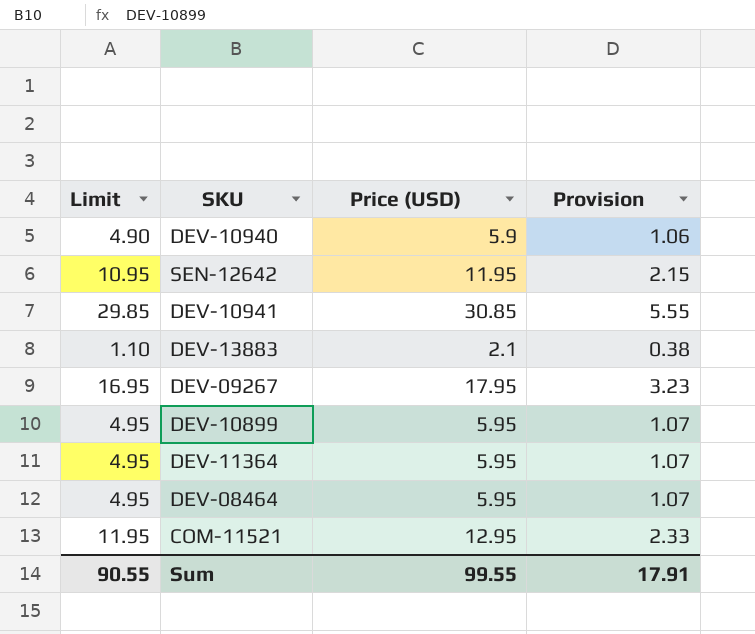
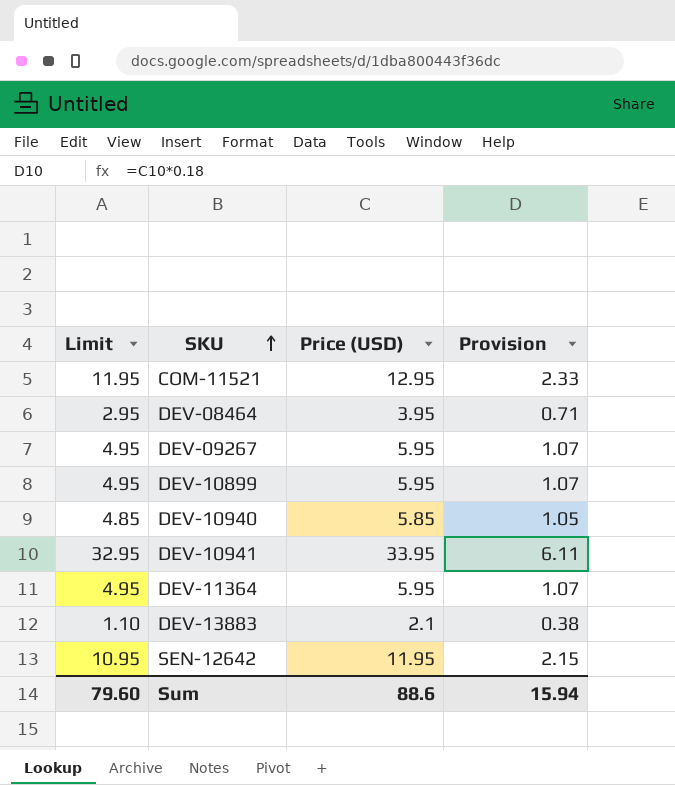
row order: none -> SKU ascending
DEV-08464 | Limit: 4.95 -> 2.95
DEV-08464 | Price (USD): 5.95 -> 3.95
DEV-08464 | Provision: 1.07 -> 0.71
DEV-09267 | Limit: 16.95 -> 4.95
DEV-09267 | Price (USD): 17.95 -> 5.95
DEV-09267 | Provision: 3.23 -> 1.07
DEV-10940 | Limit: 4.90 -> 4.85
DEV-10940 | Price (USD): 5.9 -> 5.85
DEV-10940 | Provision: 1.06 -> 1.05
DEV-10941 | Limit: 29.85 -> 32.95
DEV-10941 | Price (USD): 30.85 -> 33.95
DEV-10941 | Provision: 5.55 -> 6.11
Sum | Limit: 90.55 -> 79.60
Sum | Price (USD): 99.55 -> 88.6
Sum | Provision: 17.91 -> 15.94

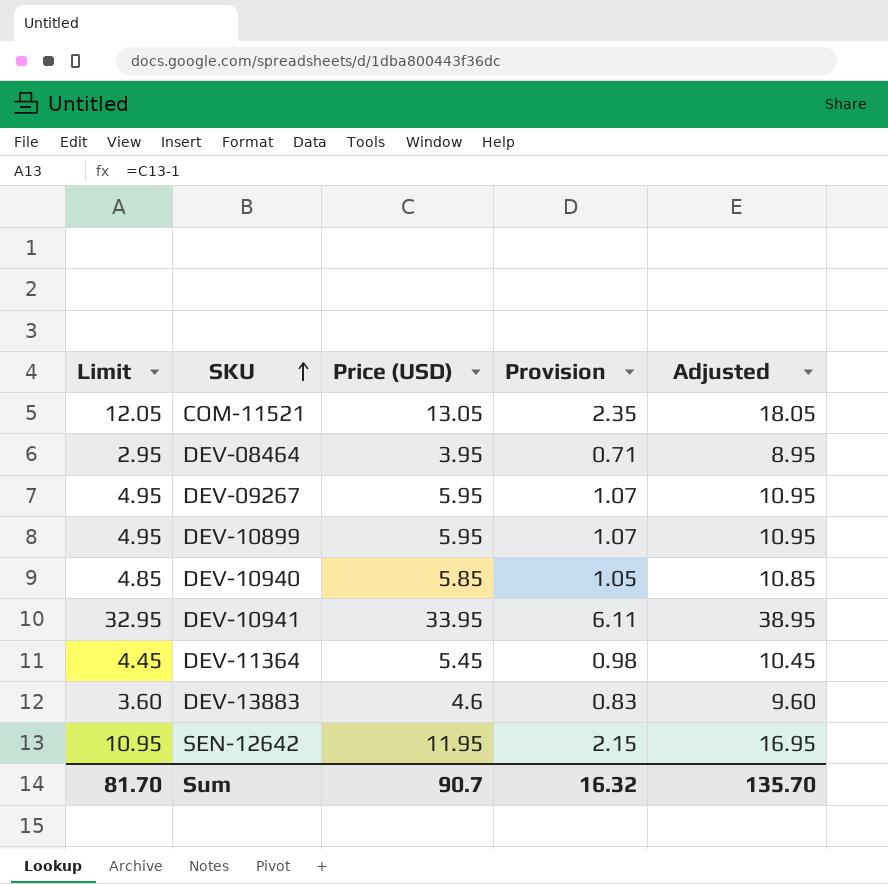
column Adjusted | formula: none -> [Price (USD)] + 5
COM-11521 | Limit: 11.95 -> 12.05
COM-11521 | Price (USD): 12.95 -> 13.05
COM-11521 | Provision: 2.33 -> 2.35
DEV-11364 | Limit: 4.95 -> 4.45
DEV-11364 | Price (USD): 5.95 -> 5.45
DEV-11364 | Provision: 1.07 -> 0.98
DEV-13883 | Limit: 1.10 -> 3.60
DEV-13883 | Price (USD): 2.1 -> 4.6
DEV-13883 | Provision: 0.38 -> 0.83
Sum | Limit: 79.60 -> 81.70
Sum | Price (USD): 88.6 -> 90.7
Sum | Provision: 15.94 -> 16.32

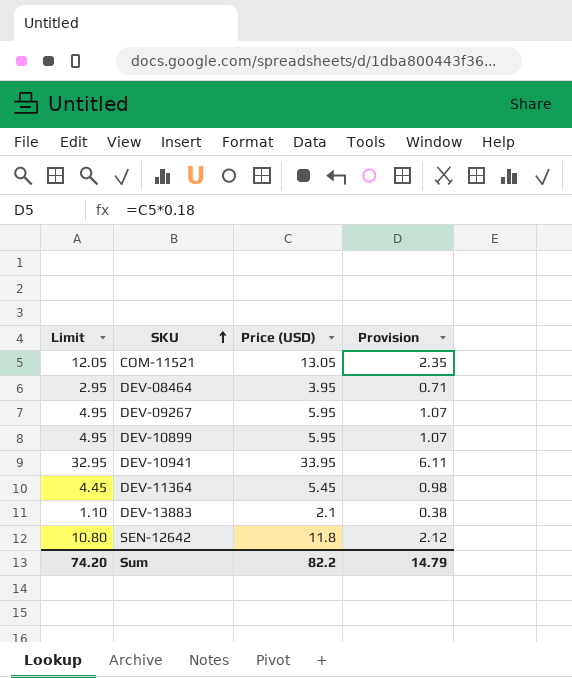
column Adjusted | formula: [Price (USD)] + 5 -> none
row DEV-10940: 4.85 | 5.85 | 1.05 | 10.85 -> none
DEV-13883 | Limit: 3.60 -> 1.10
DEV-13883 | Price (USD): 4.6 -> 2.1
DEV-13883 | Provision: 0.83 -> 0.38
SEN-12642 | Limit: 10.95 -> 10.80
SEN-12642 | Price (USD): 11.95 -> 11.8
SEN-12642 | Provision: 2.15 -> 2.12
Sum | Limit: 81.70 -> 74.20
Sum | Price (USD): 90.7 -> 82.2
Sum | Provision: 16.32 -> 14.79

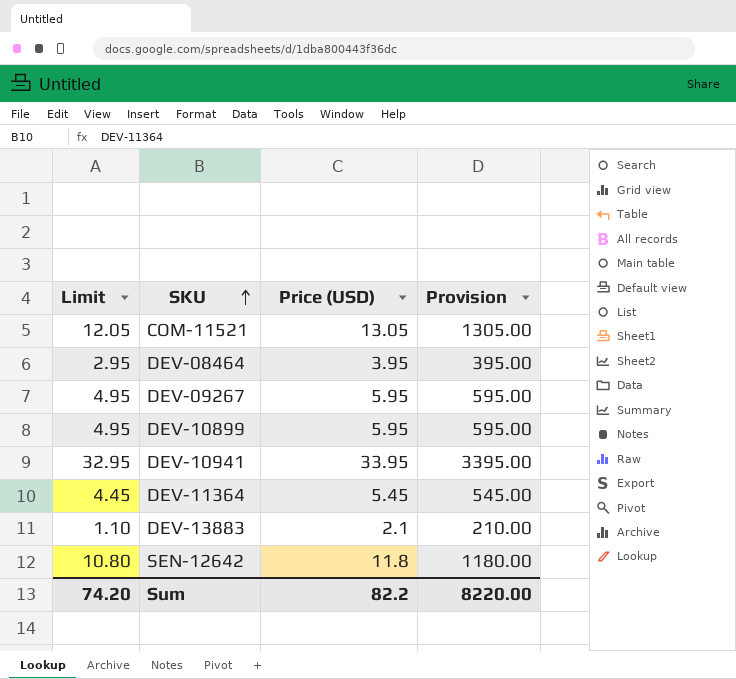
column Provision | formula: [Price (USD)] * 0.18 -> [Price (USD)] * 100
Sum | Provision: 14.79 -> 8220.00

